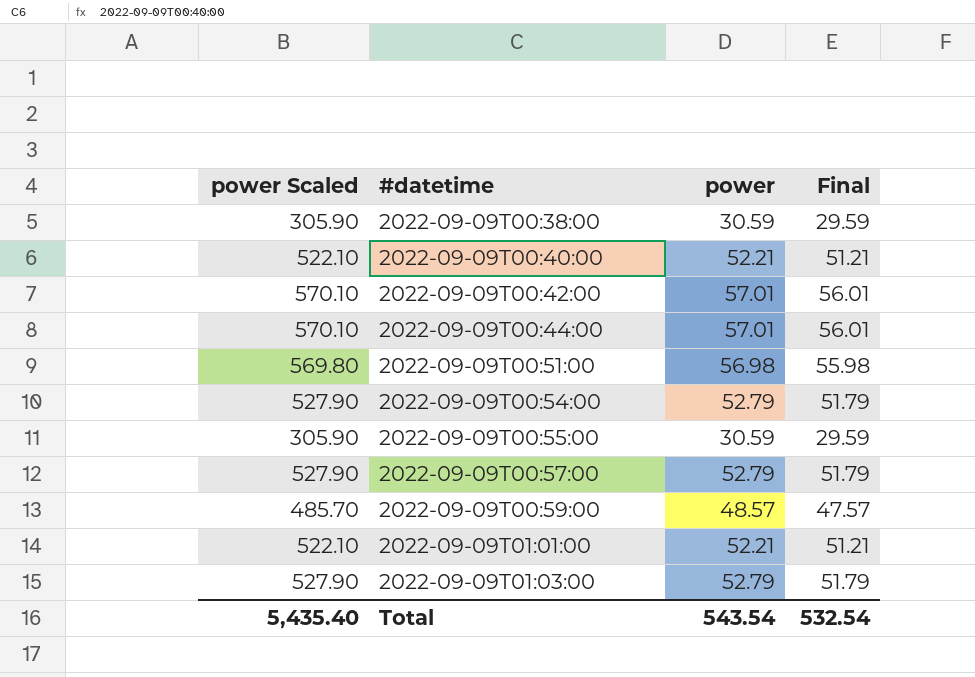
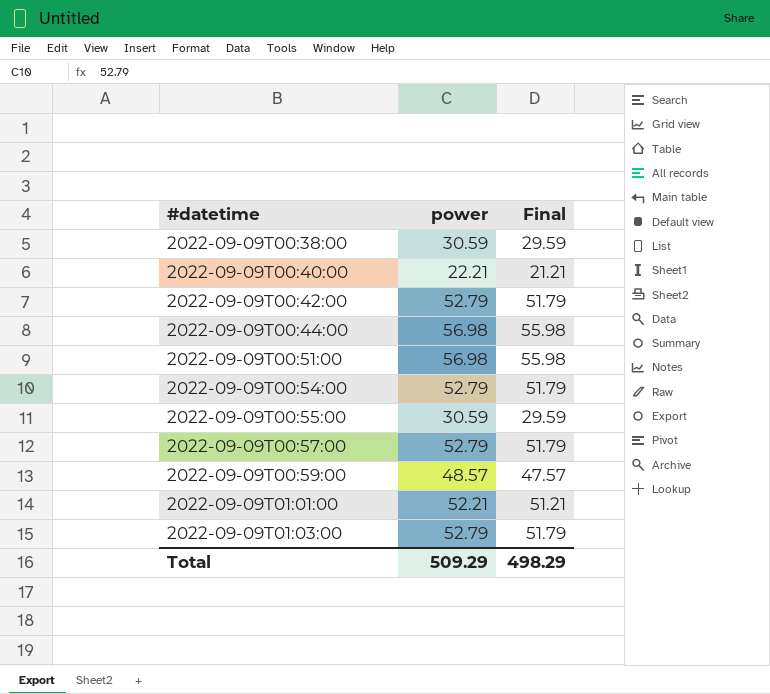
column power Scaled | formula: [power] * 10 -> none
2022-09-09T00:40:00 | power: 52.21 -> 22.21
2022-09-09T00:40:00 | Final: 51.21 -> 21.21
2022-09-09T00:42:00 | power: 57.01 -> 52.79
2022-09-09T00:42:00 | Final: 56.01 -> 51.79
2022-09-09T00:44:00 | power: 57.01 -> 56.98
2022-09-09T00:44:00 | Final: 56.01 -> 55.98
Total | power: 543.54 -> 509.29
Total | Final: 532.54 -> 498.29

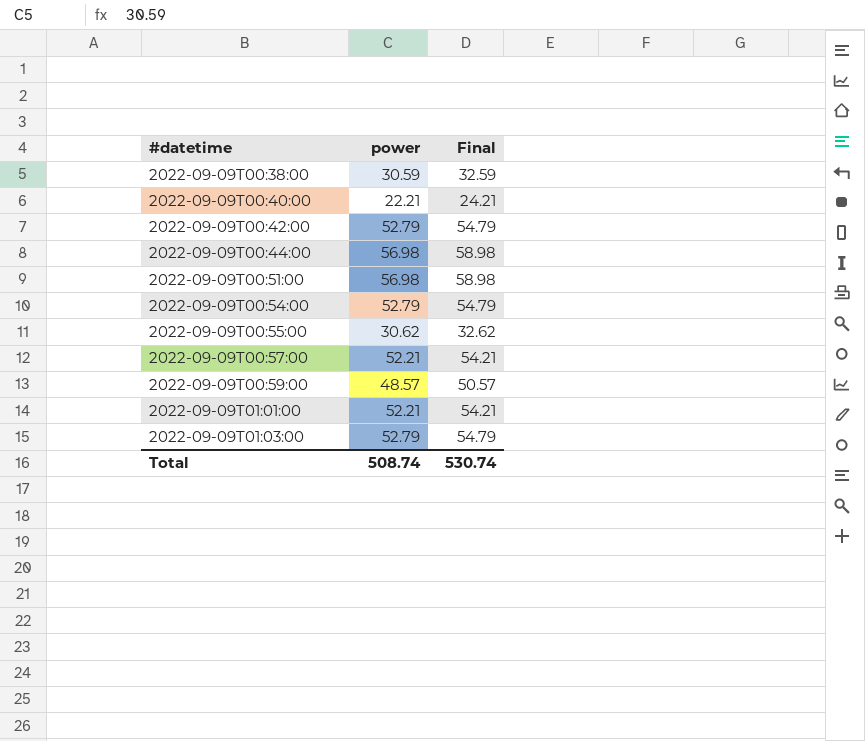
column Final | formula: [power] - 1 -> [power] + 2
2022-09-09T00:55:00 | power: 30.59 -> 30.62
2022-09-09T00:57:00 | power: 52.79 -> 52.21
Total | power: 509.29 -> 508.74
Total | Final: 498.29 -> 530.74

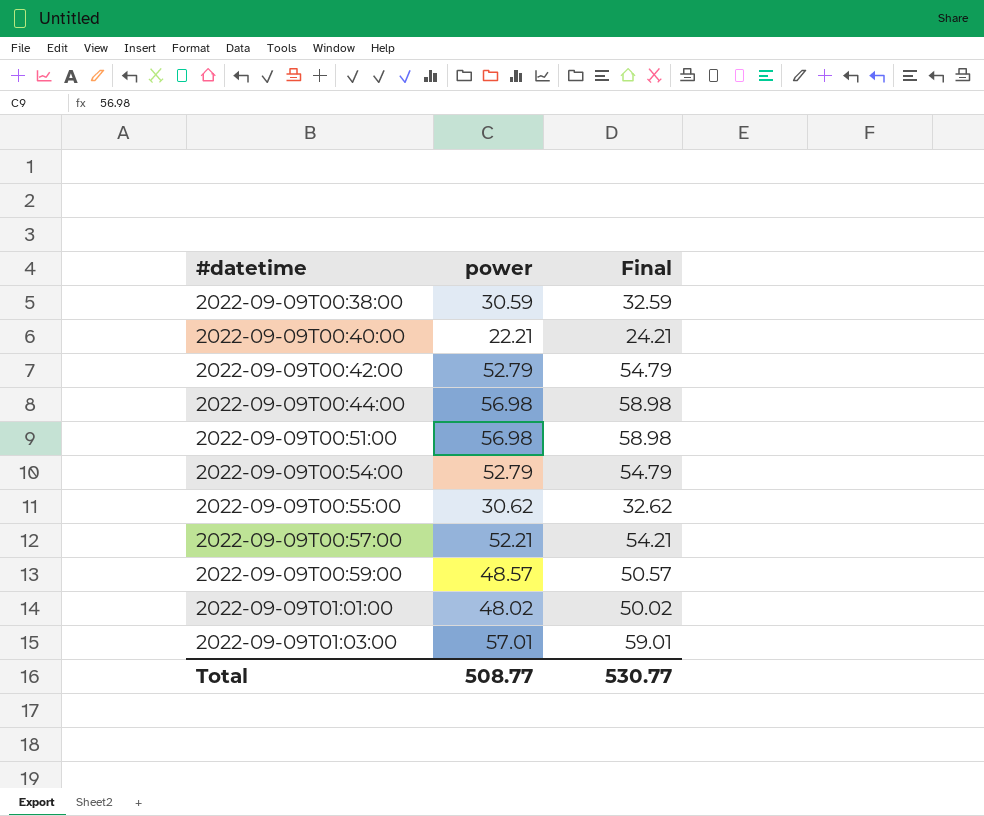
2022-09-09T01:01:00 | power: 52.21 -> 48.02
2022-09-09T01:01:00 | Final: 54.21 -> 50.02
2022-09-09T01:03:00 | power: 52.79 -> 57.01
2022-09-09T01:03:00 | Final: 54.79 -> 59.01
Total | power: 508.74 -> 508.77
Total | Final: 530.74 -> 530.77

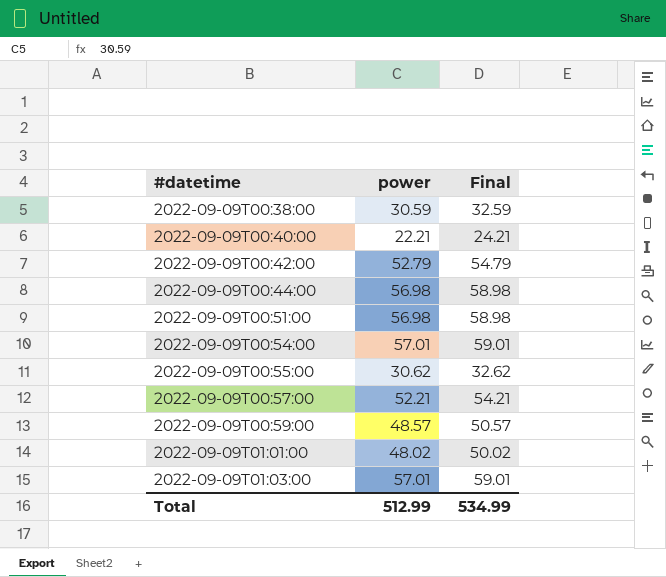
2022-09-09T00:54:00 | power: 52.79 -> 57.01
2022-09-09T00:54:00 | Final: 54.79 -> 59.01
Total | power: 508.77 -> 512.99
Total | Final: 530.77 -> 534.99

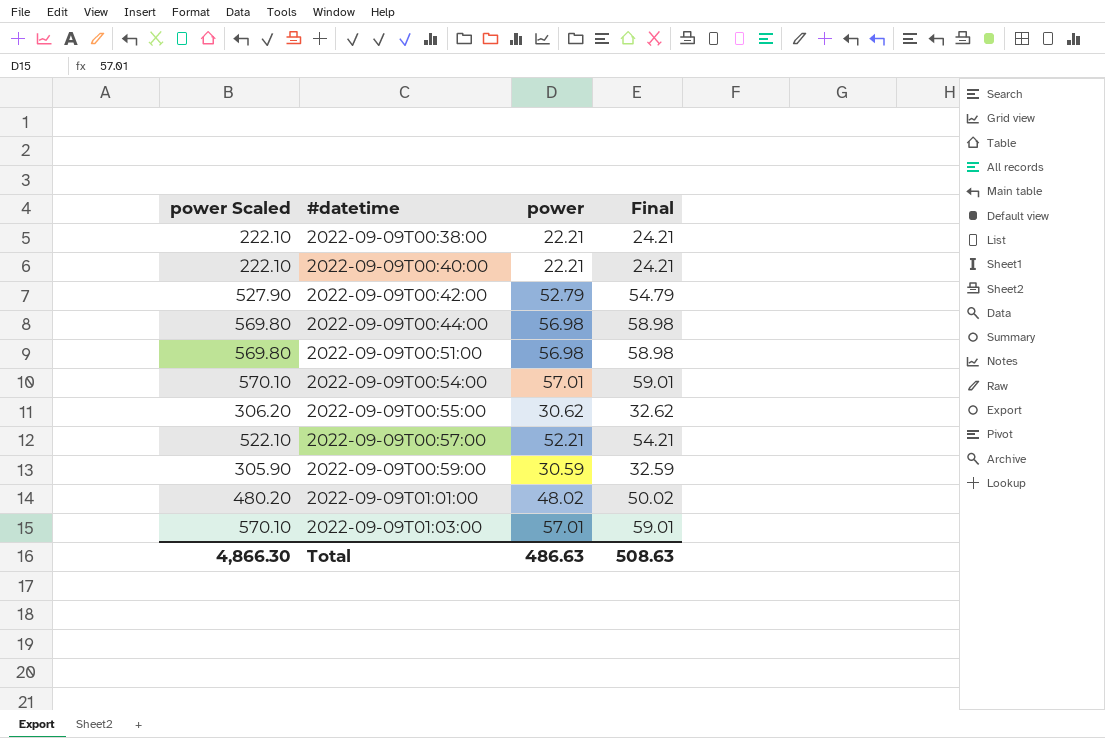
column power Scaled | formula: none -> [power] * 10
2022-09-09T00:38:00 | power: 30.59 -> 22.21
2022-09-09T00:38:00 | Final: 32.59 -> 24.21
2022-09-09T00:59:00 | power: 48.57 -> 30.59
2022-09-09T00:59:00 | Final: 50.57 -> 32.59
Total | power: 512.99 -> 486.63
Total | Final: 534.99 -> 508.63

